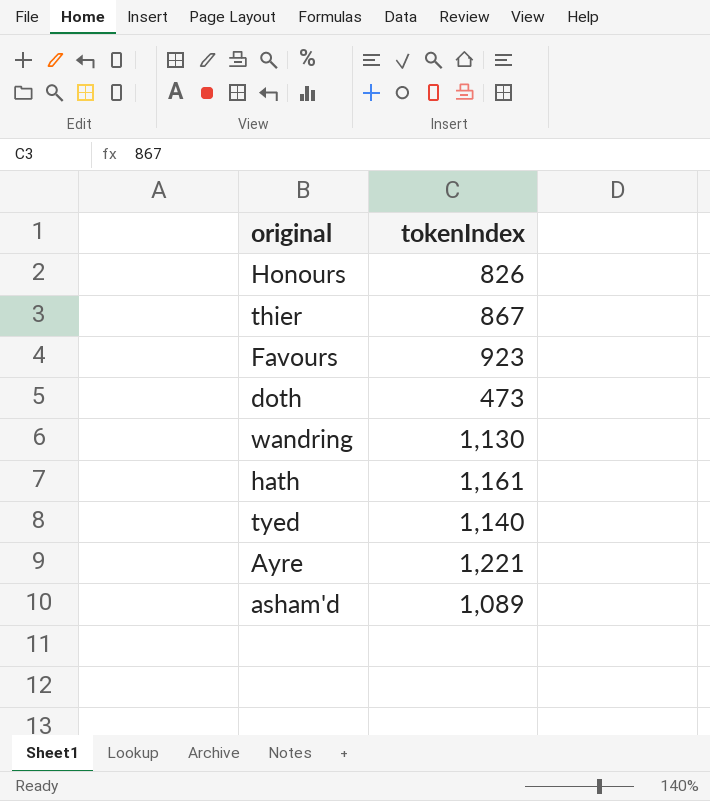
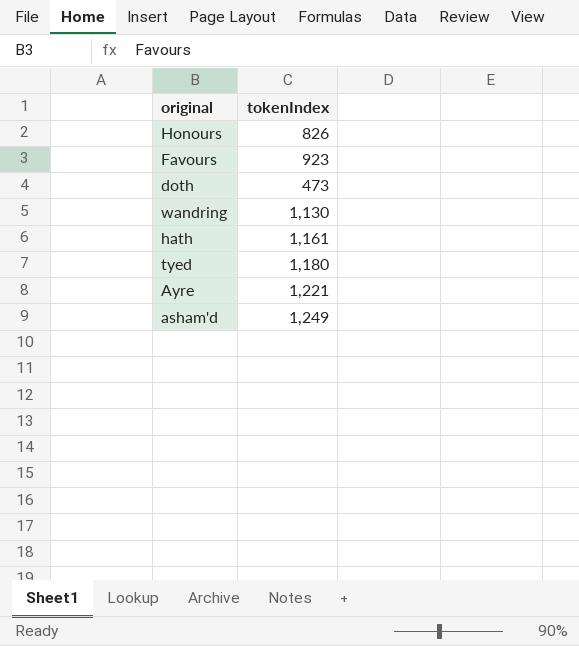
row thier: 867 -> none
tyed | tokenIndex: 1,140 -> 1,180
asham'd | tokenIndex: 1,089 -> 1,249

